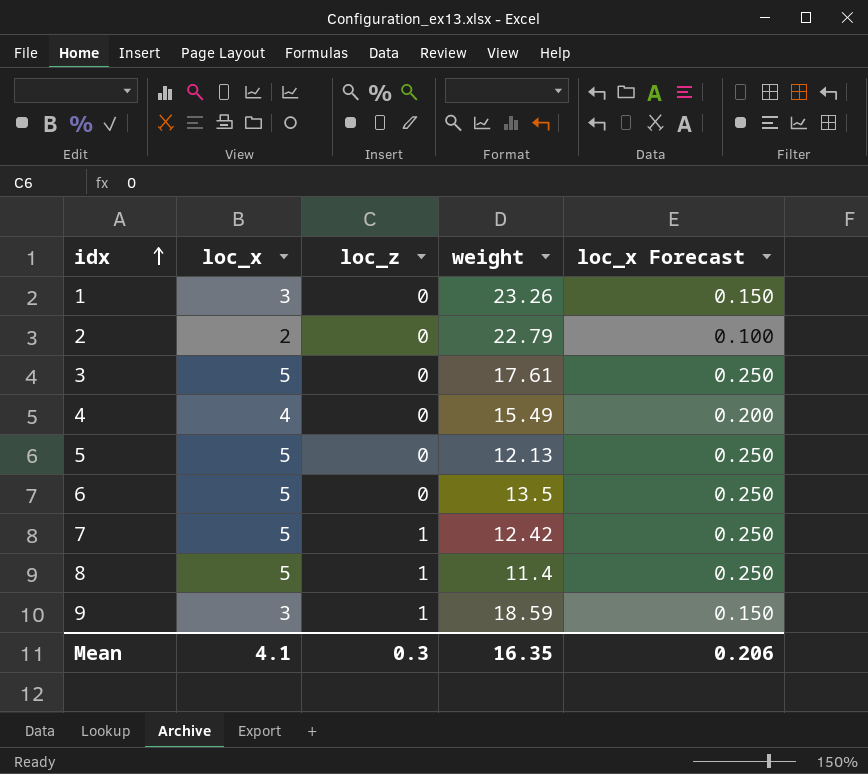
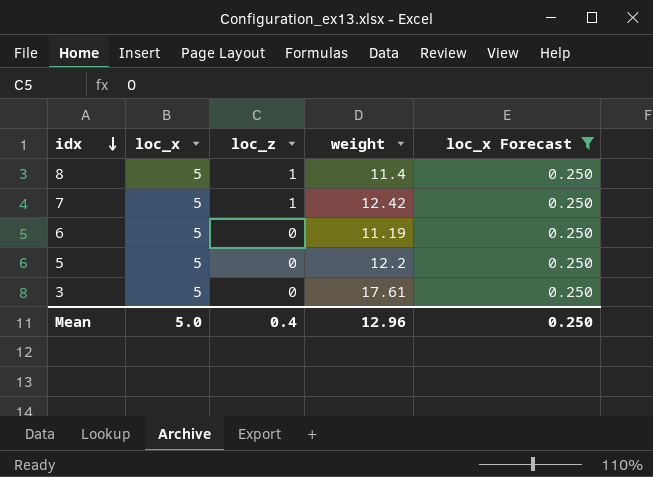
filter: none -> loc_x Forecast = 0.250
row order: idx ascending -> idx descending
6 | weight: 13.5 -> 11.19
5 | weight: 12.13 -> 12.2
Mean | loc_x: 4.1 -> 5.0
Mean | loc_z: 0.3 -> 0.4
Mean | weight: 16.35 -> 12.96
Mean | loc_x Forecast: 0.206 -> 0.250

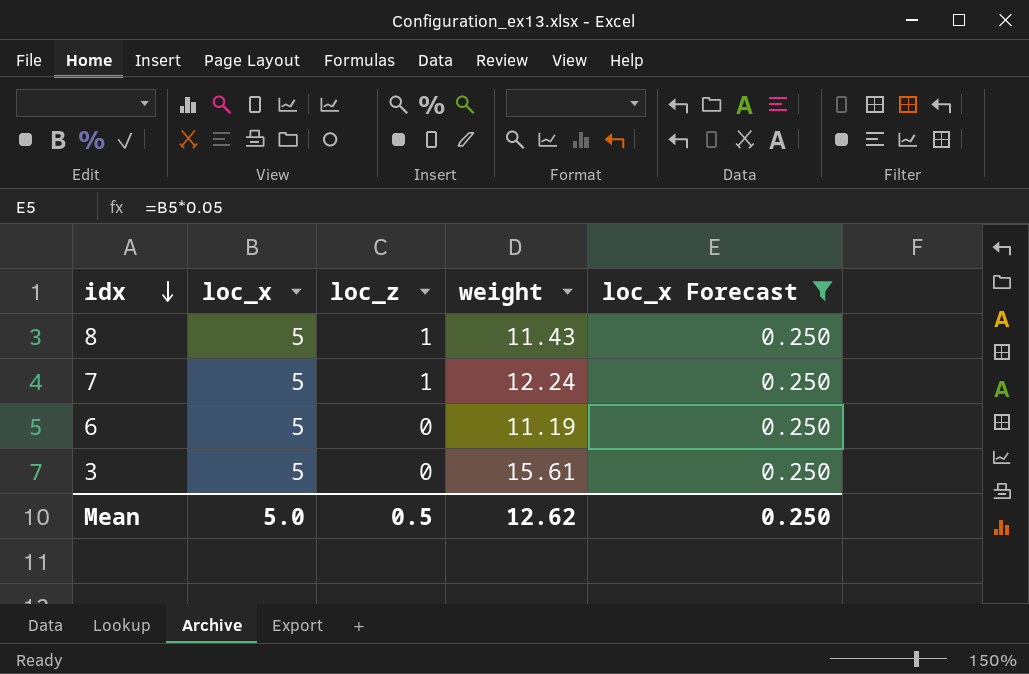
row 5: 5 | 0 | 12.2 | 0.250 -> none
8 | weight: 11.4 -> 11.43
7 | weight: 12.42 -> 12.24
3 | weight: 17.61 -> 15.61
Mean | loc_z: 0.4 -> 0.5
Mean | weight: 12.96 -> 12.62

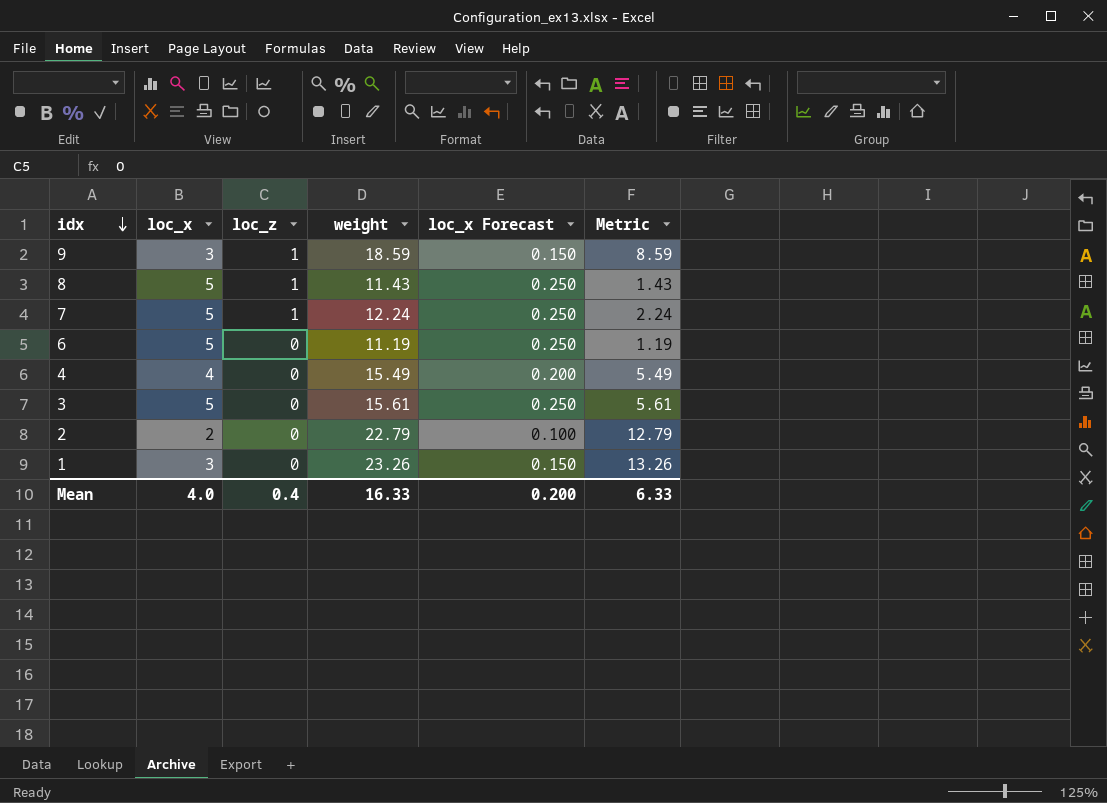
filter: loc_x Forecast = 0.250 -> none
column Metric | formula: none -> [weight] - 10
Mean | loc_x: 5.0 -> 4.0
Mean | loc_z: 0.5 -> 0.4
Mean | weight: 12.62 -> 16.33
Mean | loc_x Forecast: 0.250 -> 0.200

